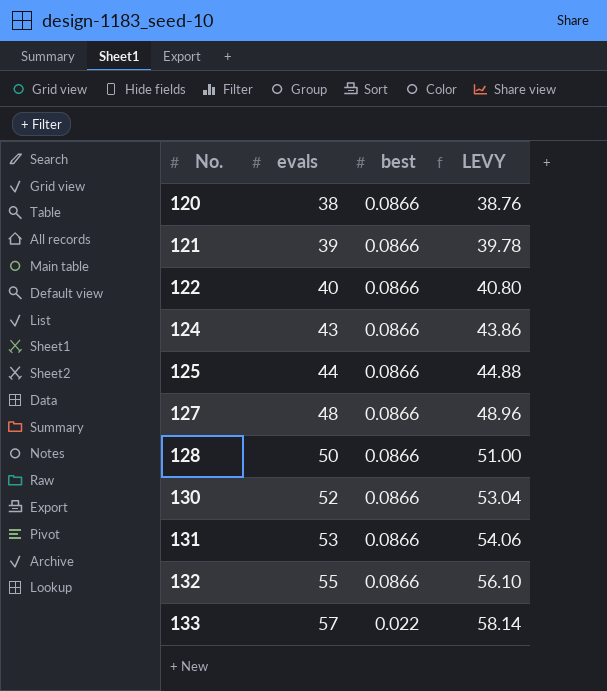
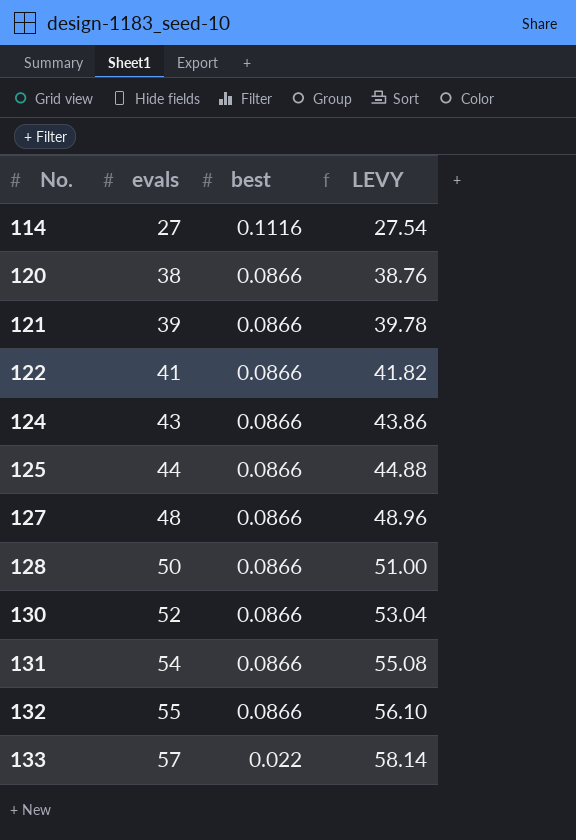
row 114: none -> 27 | 0.1116 | 27.54
122 | evals: 40 -> 41
122 | LEVY: 40.80 -> 41.82
131 | evals: 53 -> 54
131 | LEVY: 54.06 -> 55.08

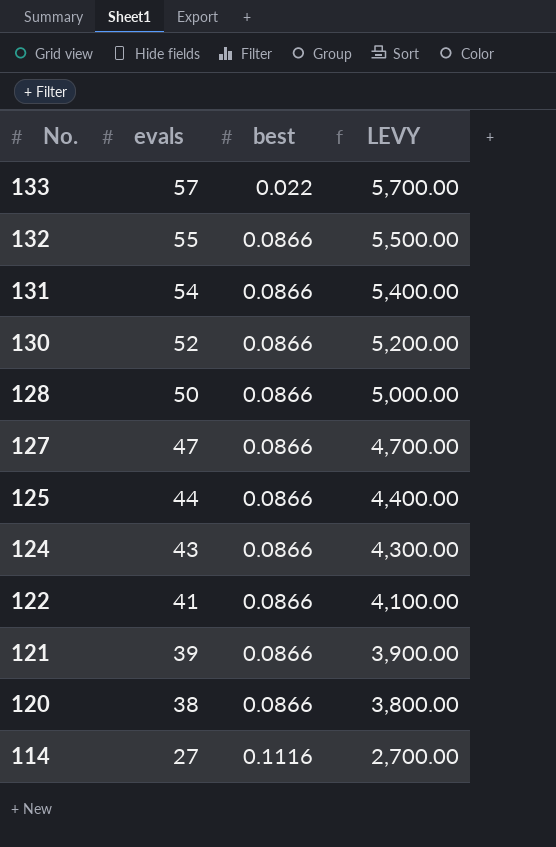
row order: No. ascending -> No. descending
column LEVY | formula: [evals] * 1.02 -> [evals] * 100
127 | evals: 48 -> 47

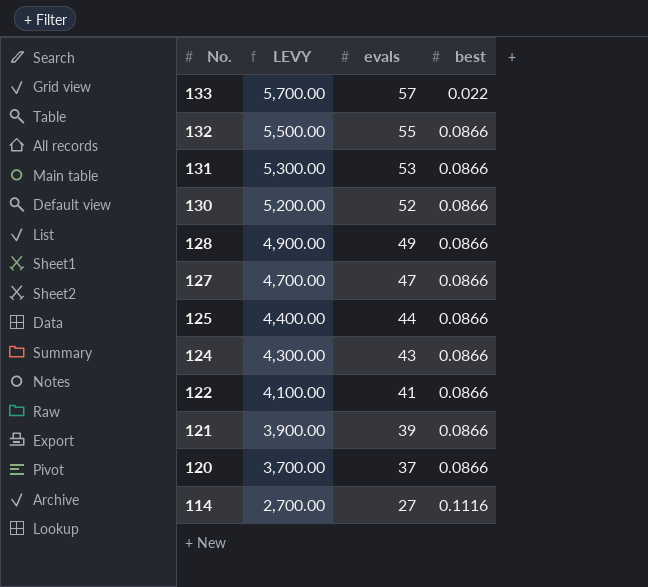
column LEVY | position: 4 -> 2
131 | LEVY: 5,400.00 -> 5,300.00
131 | evals: 54 -> 53
128 | LEVY: 5,000.00 -> 4,900.00
128 | evals: 50 -> 49
120 | LEVY: 3,800.00 -> 3,700.00
120 | evals: 38 -> 37

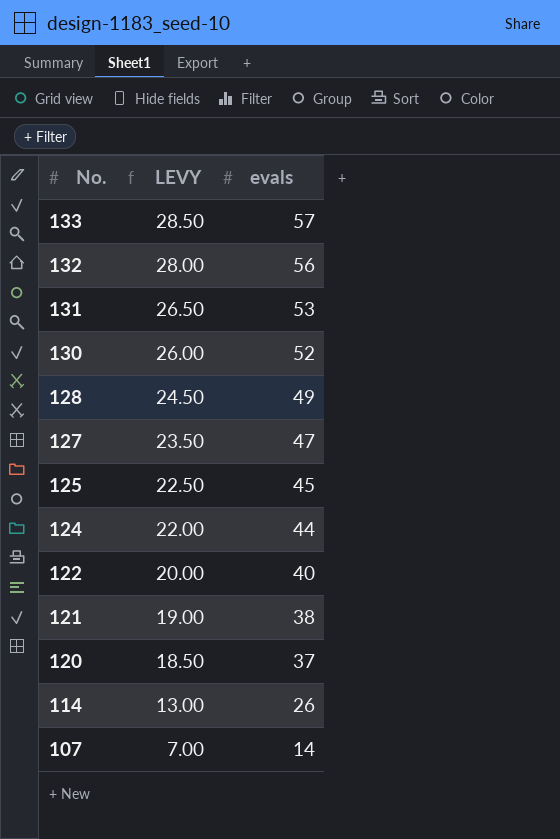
column best | position: 4 -> none
column LEVY | formula: [evals] * 100 -> [evals] * 0.5
132 | evals: 55 -> 56
125 | evals: 44 -> 45
124 | evals: 43 -> 44
122 | evals: 41 -> 40
121 | evals: 39 -> 38
114 | evals: 27 -> 26
row 107: none -> 7.00 | 14

